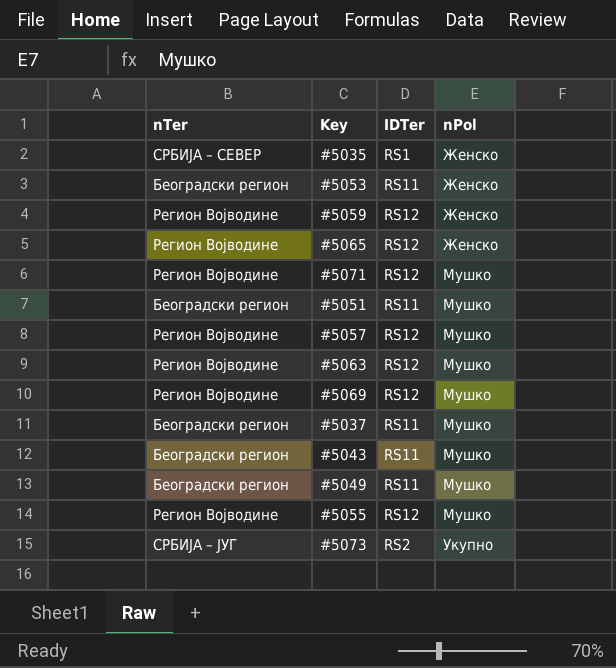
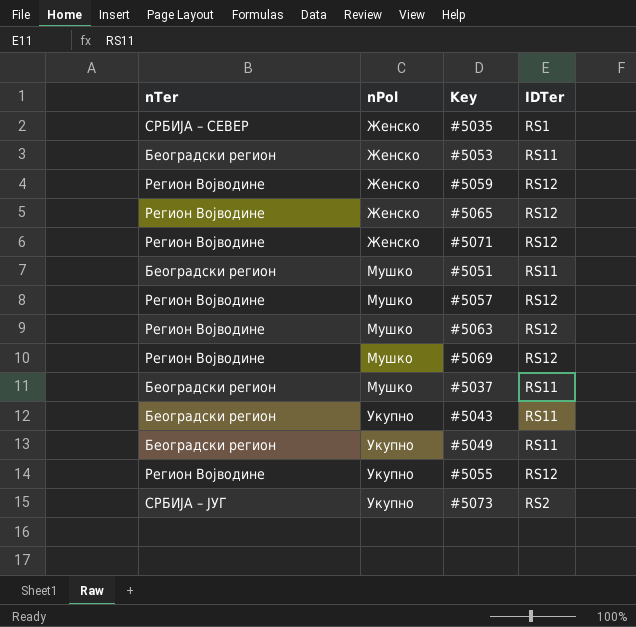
column nPol | position: 4 -> 2
#5071 | nPol: Мушко -> Женско
#5043 | nPol: Мушко -> Укупно
#5049 | nPol: Мушко -> Укупно
#5055 | nPol: Мушко -> Укупно

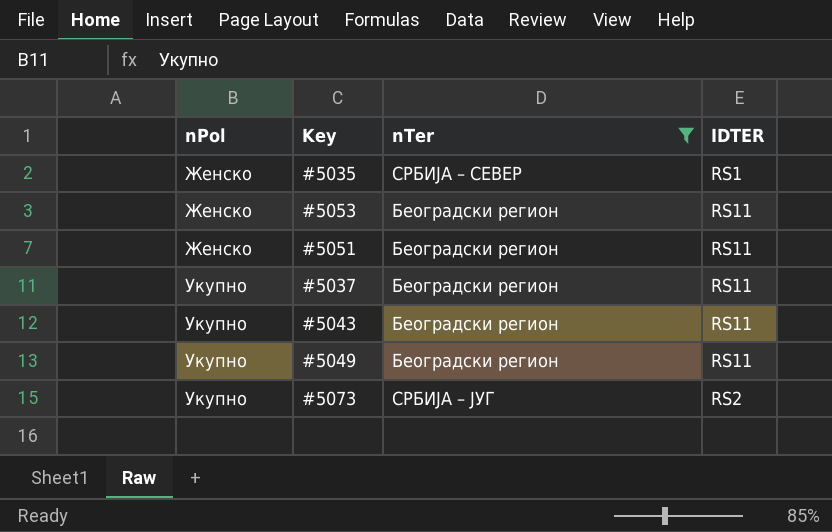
filter: none -> nTer != Регион Војводине
column nTer | position: 1 -> 3
column name: IDTer -> IDTER
#5051 | nPol: Мушко -> Женско
#5037 | nPol: Мушко -> Укупно

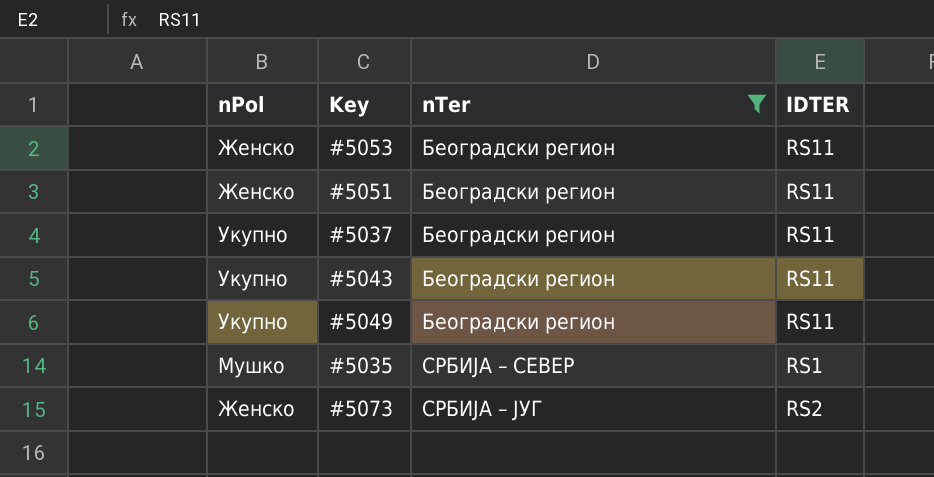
row order: nPol ascending -> nTer ascending
#5035 | nPol: Женско -> Мушко
#5073 | nPol: Укупно -> Женско

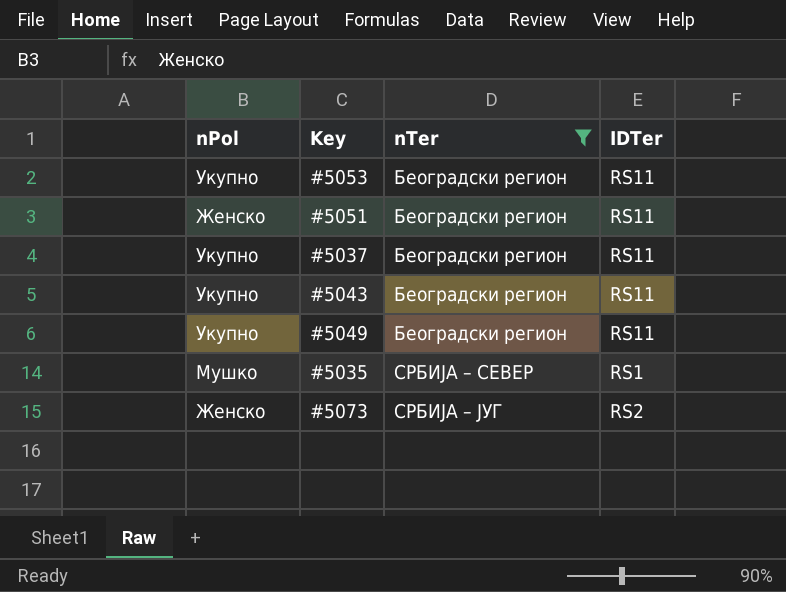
column name: IDTER -> IDTer
#5053 | nPol: Женско -> Укупно

